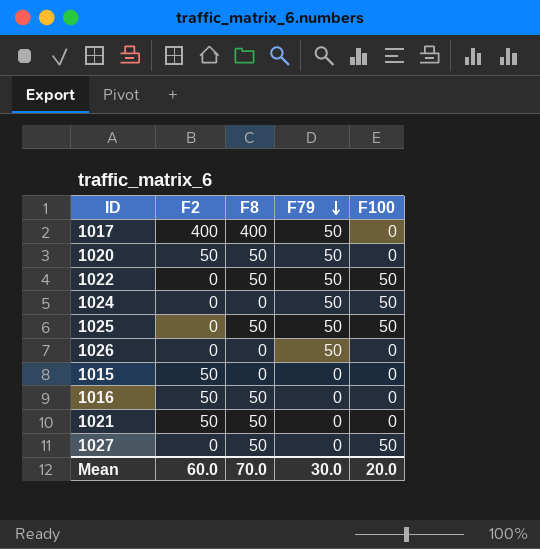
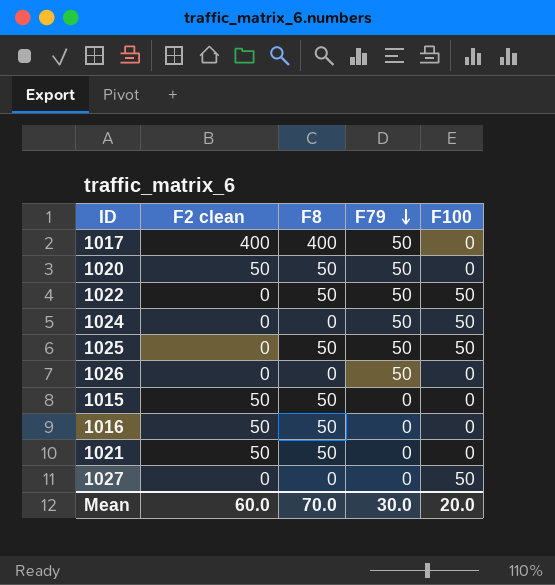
column name: F2 -> F2 clean
1015 | F8: 0 -> 50
1027 | F8: 50 -> 0

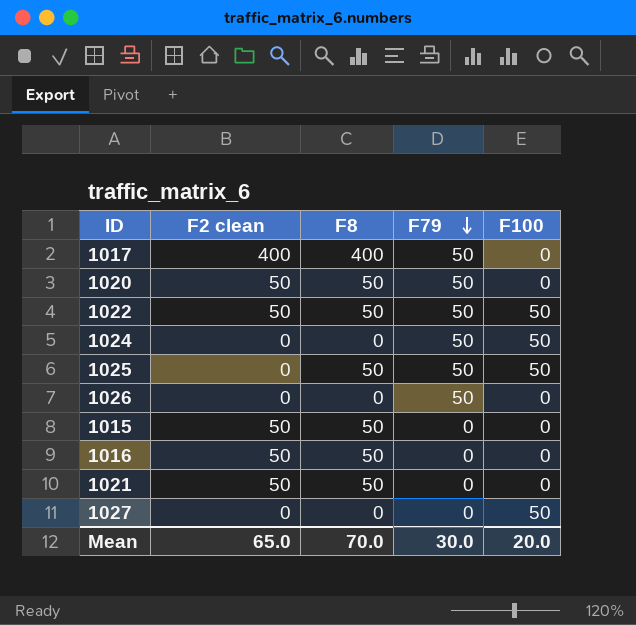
1022 | F2 clean: 0 -> 50
Mean | F2 clean: 60.0 -> 65.0

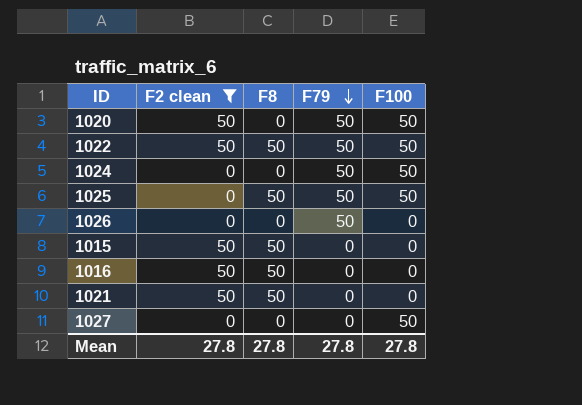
filter: none -> F2 clean != 400
1020 | F8: 50 -> 0
1020 | F100: 0 -> 50
Mean | F2 clean: 65.0 -> 27.8
Mean | F8: 70.0 -> 27.8
Mean | F79: 30.0 -> 27.8
Mean | F100: 20.0 -> 27.8

